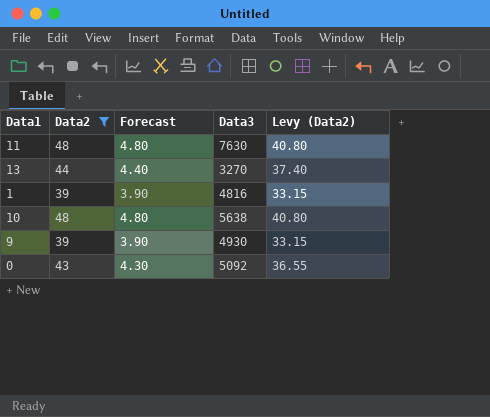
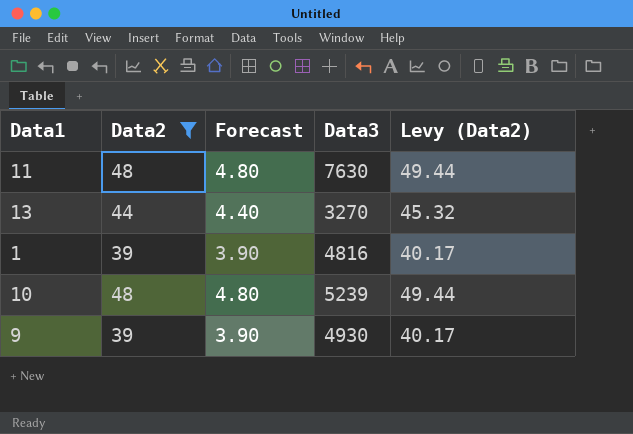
column Levy (Data2) | formula: [Data2] * 0.85 -> [Data2] * 1.03
row 0: 43 | 4.30 | 5092 | 36.55 -> none
10 | Data3: 5638 -> 5239

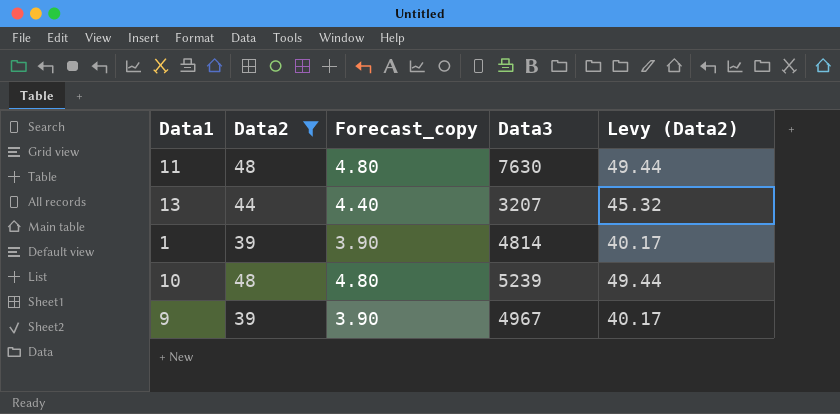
column name: Forecast -> Forecast_copy
13 | Data3: 3270 -> 3207
1 | Data3: 4816 -> 4814
9 | Data3: 4930 -> 4967

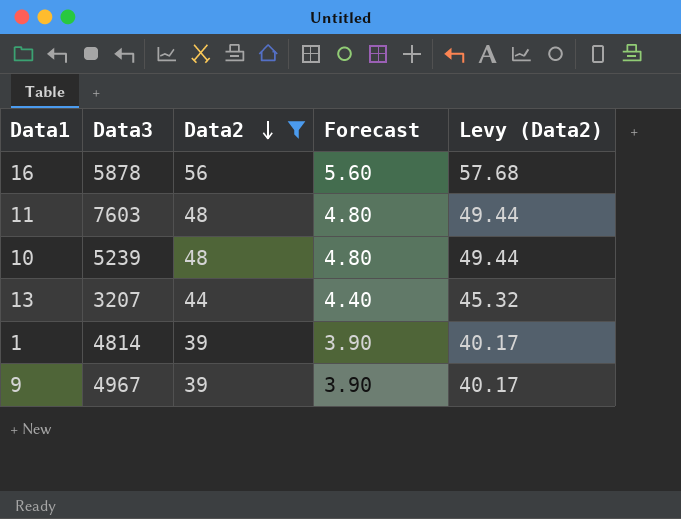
row order: none -> Data2 descending
column Data3 | position: 4 -> 2
column name: Forecast_copy -> Forecast
row 16: none -> 5878 | 56 | 5.60 | 57.68
11 | Data3: 7630 -> 7603

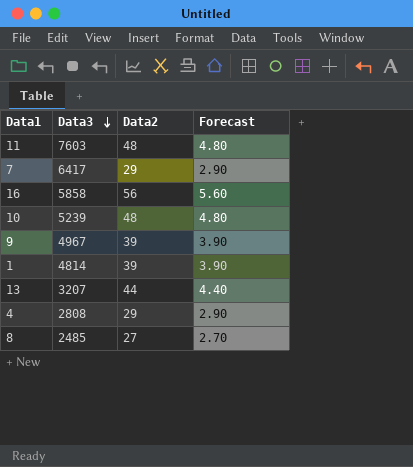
filter: Data2 >= 39 -> none
row order: Data2 descending -> Data3 descending
column Levy (Data2) | formula: [Data2] * 1.03 -> none
16 | Data3: 5878 -> 5858

